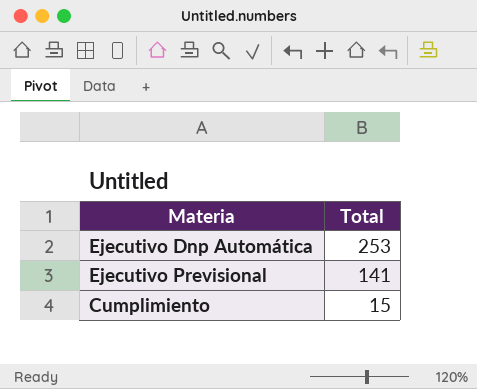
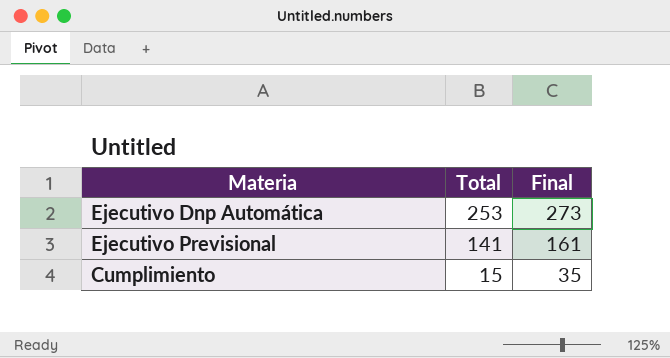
column Final | formula: none -> [Total] + 20

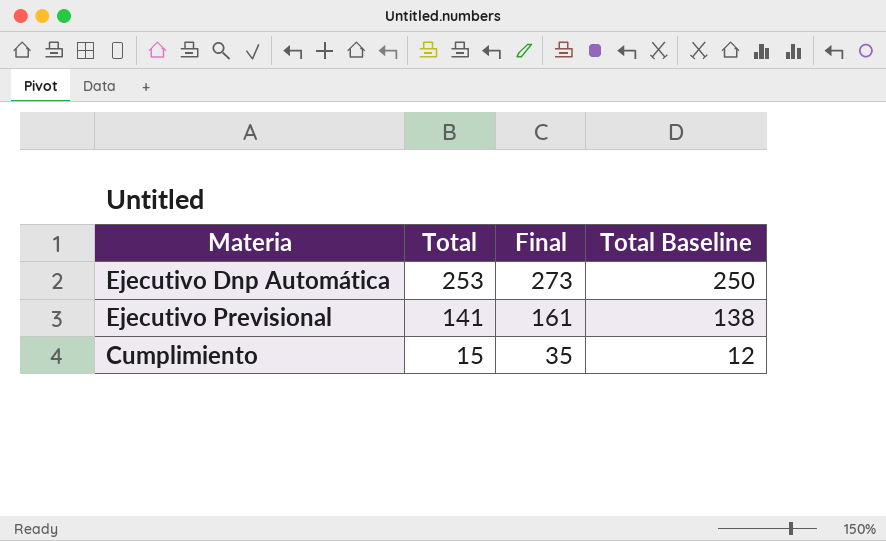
column Total Baseline | formula: none -> [Total] - 3

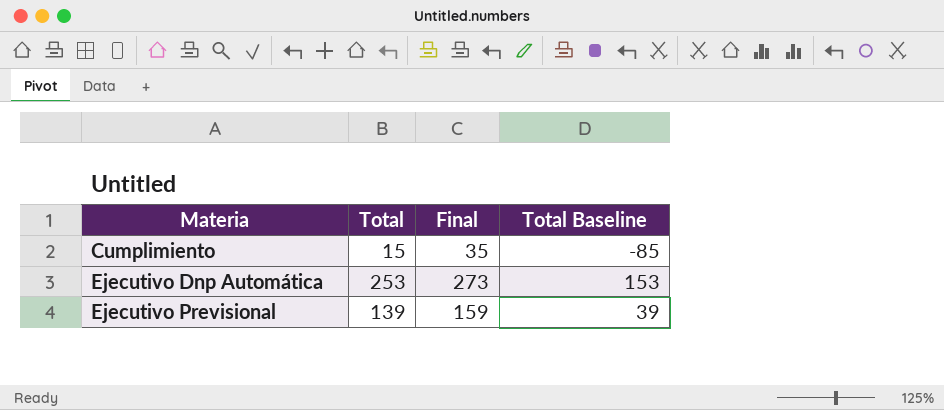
row order: Total descending -> Materia ascending
column Total Baseline | formula: [Total] - 3 -> [Total] - 100
Ejecutivo Previsional | Total: 141 -> 139
Ejecutivo Previsional | Final: 161 -> 159

